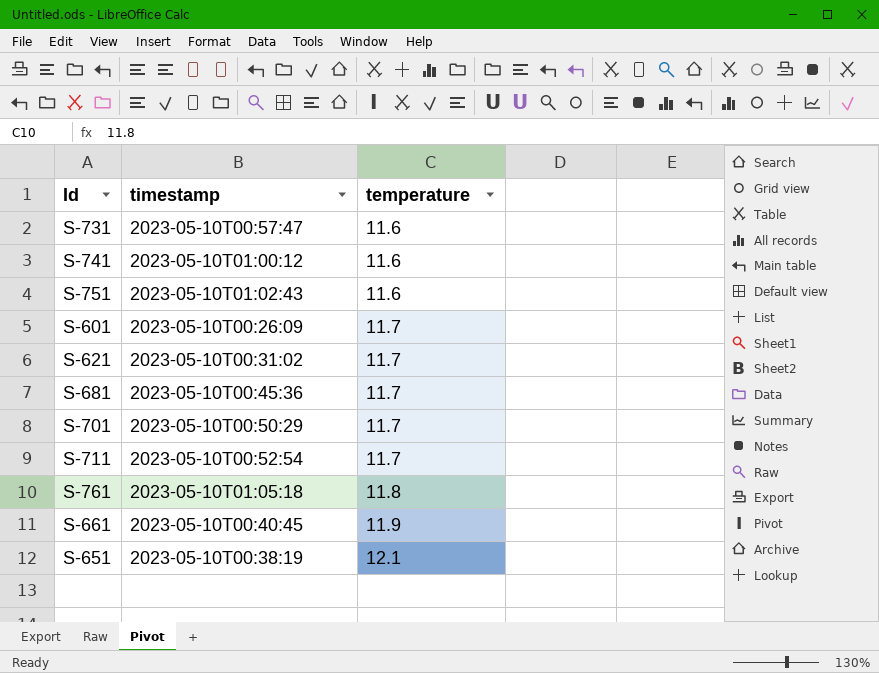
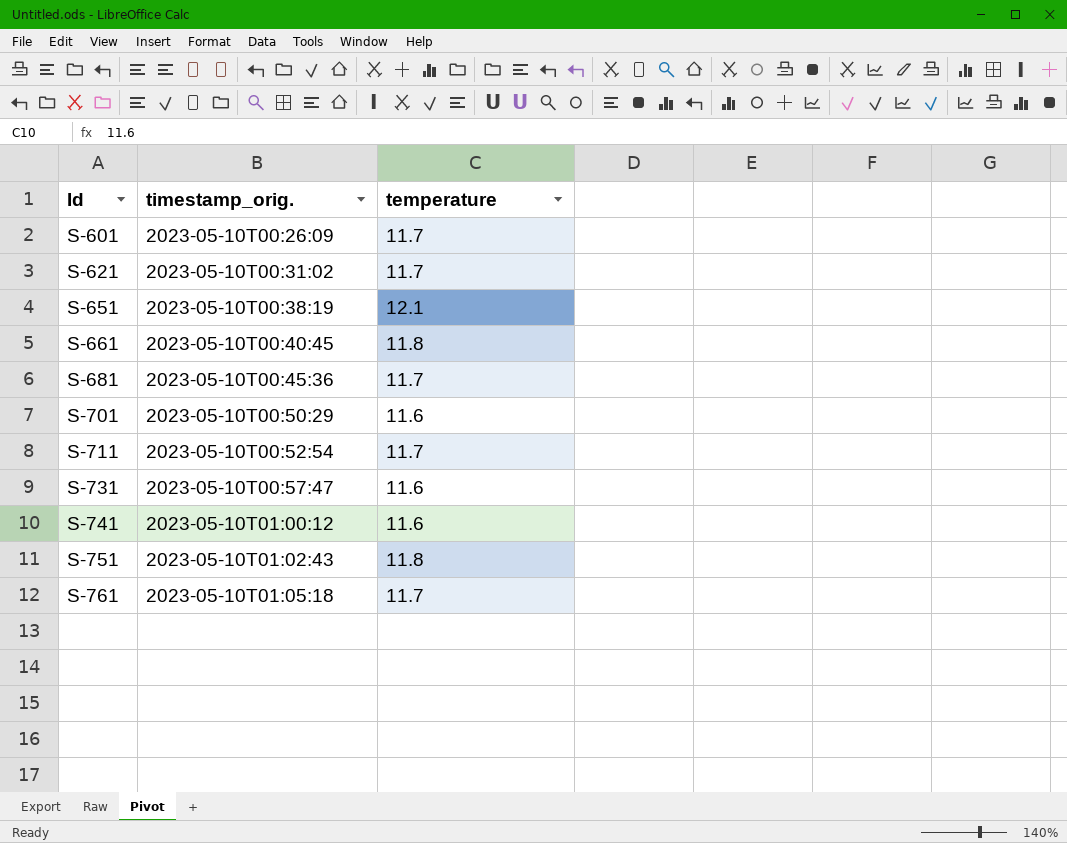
row order: temperature ascending -> Id ascending
column name: timestamp -> timestamp_orig.
S-661 | temperature: 11.9 -> 11.8
S-701 | temperature: 11.7 -> 11.6
S-751 | temperature: 11.6 -> 11.8
S-761 | temperature: 11.8 -> 11.7

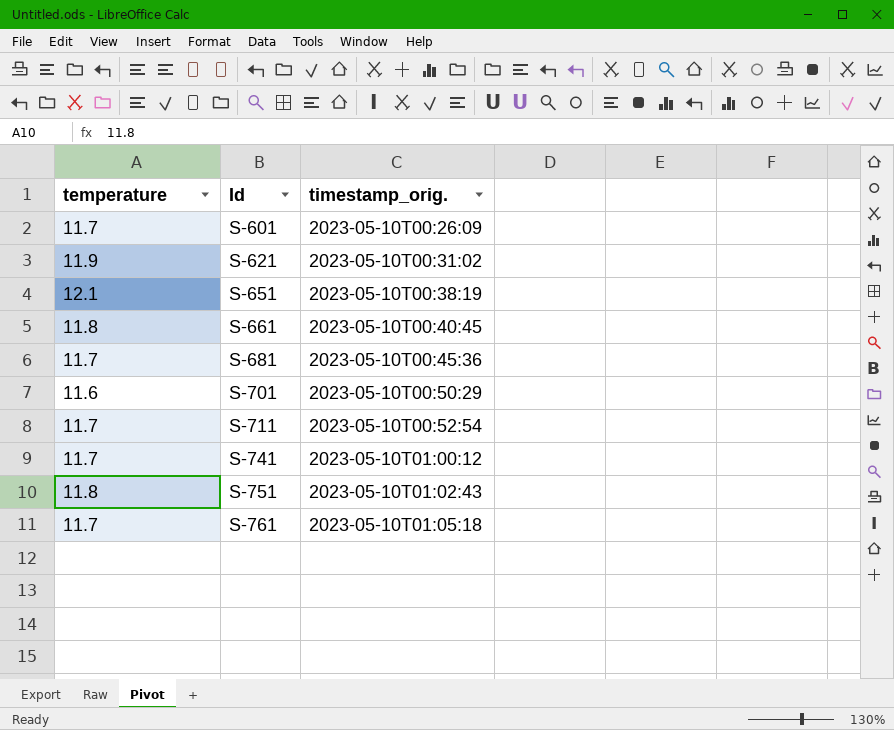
column temperature | position: 3 -> 1
row S-731: 2023-05-10T00:57:47 | 11.6 -> none
S-621 | temperature: 11.7 -> 11.9
S-741 | temperature: 11.6 -> 11.7

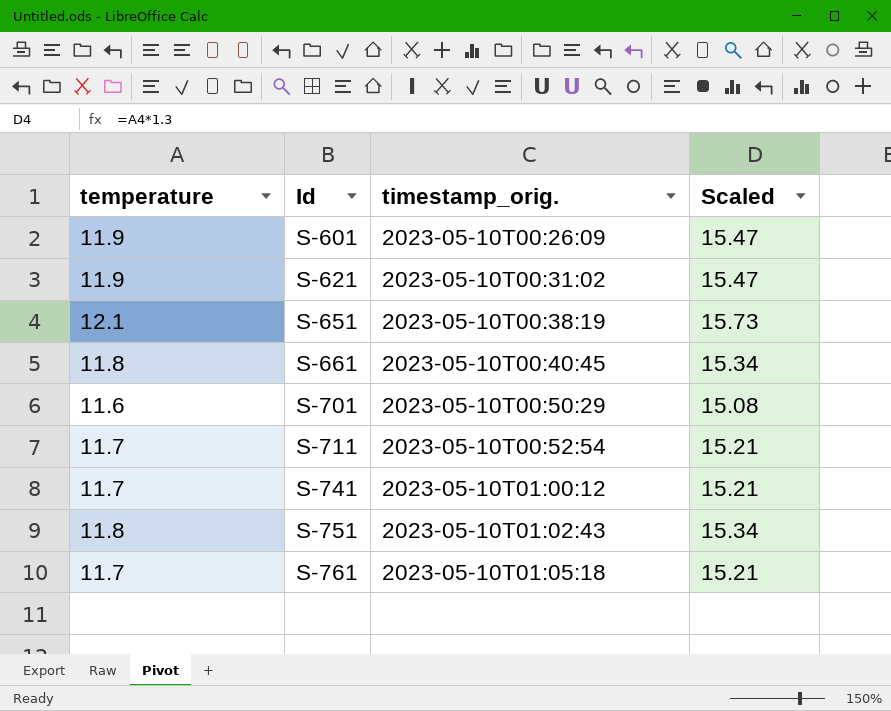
column Scaled | formula: none -> [temperature] * 1.3
row S-681: 11.7 | 2023-05-10T00:45:36 -> none
S-601 | temperature: 11.7 -> 11.9

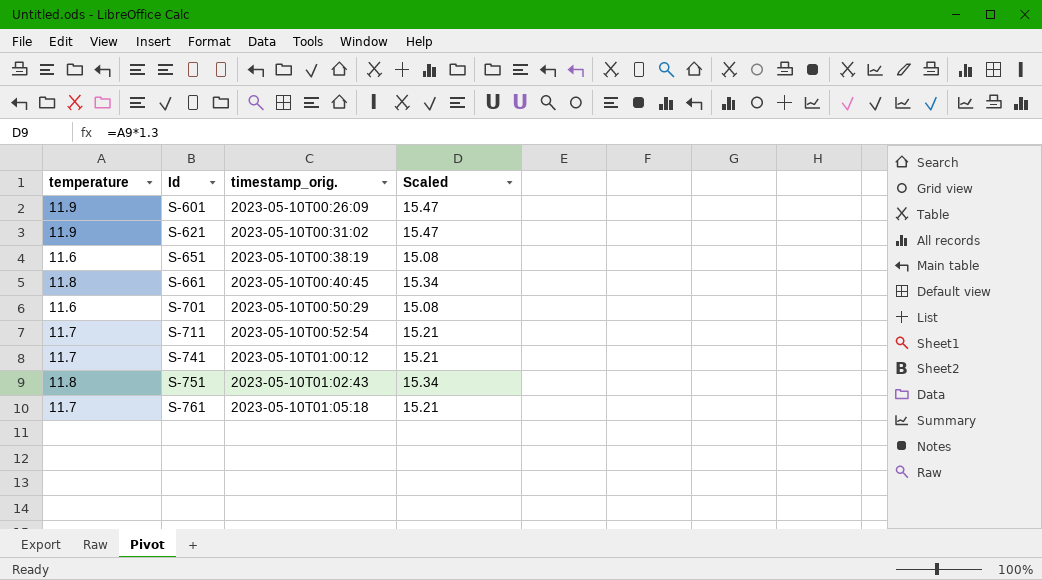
S-651 | temperature: 12.1 -> 11.6
S-651 | Scaled: 15.73 -> 15.08

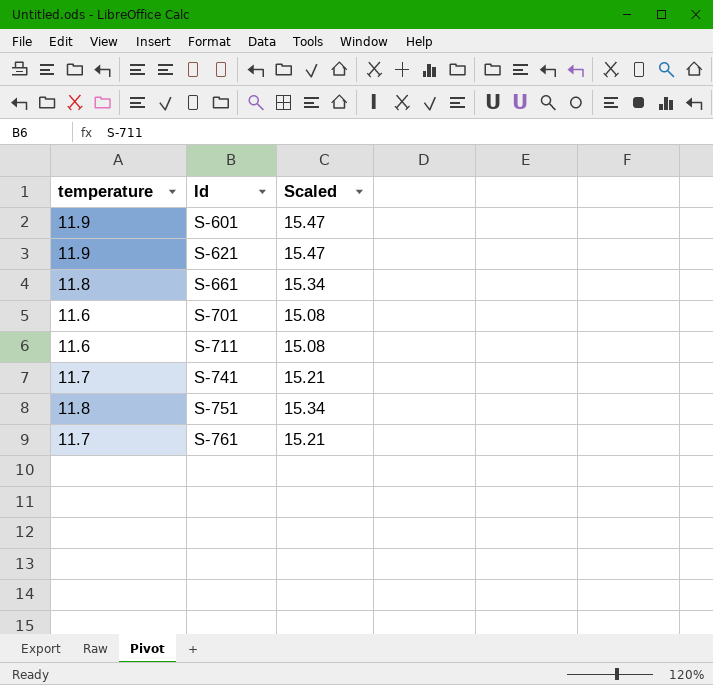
column timestamp_orig. | position: 3 -> none
row S-651: 11.6 | 2023-05-10T00:38:19 | 15.08 -> none
S-711 | temperature: 11.7 -> 11.6
S-711 | Scaled: 15.21 -> 15.08

